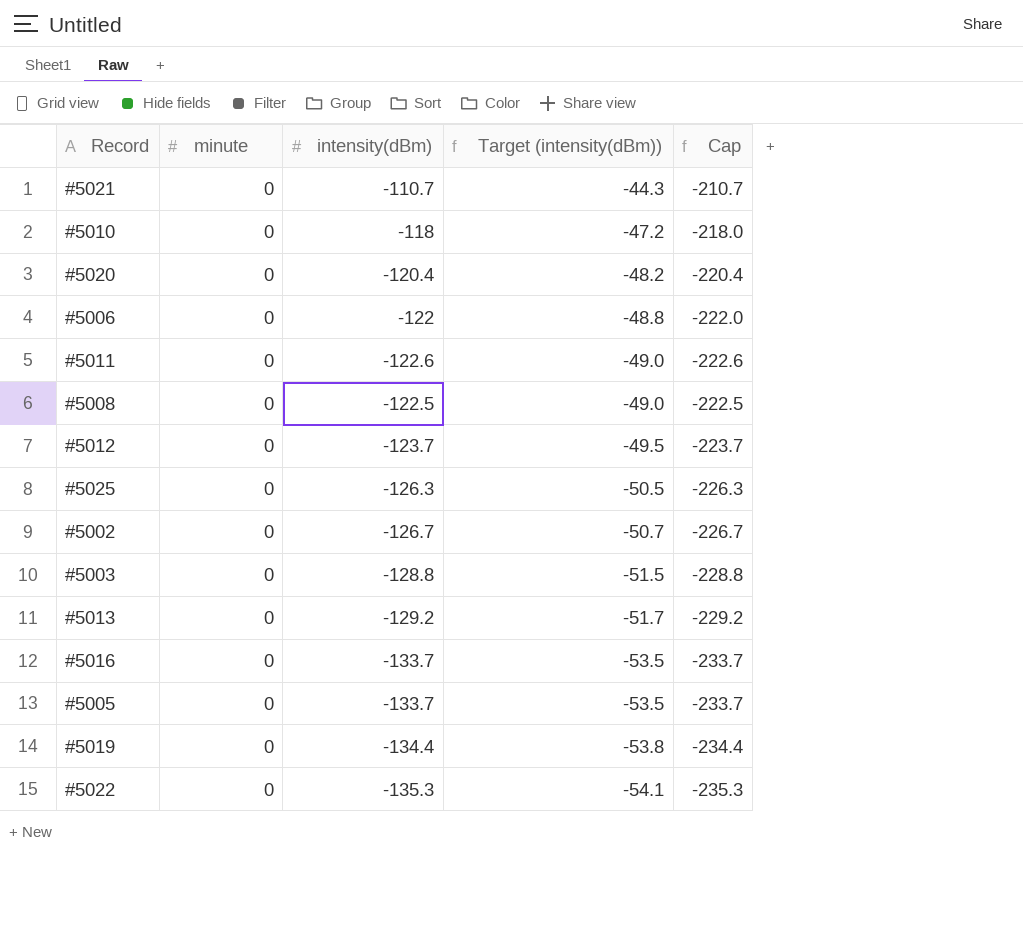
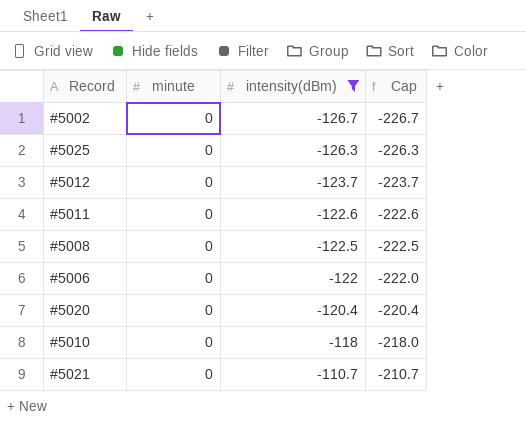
filter: none -> intensity(dBm) >= -126.7
row order: Target (intensity(dBm)) descending -> intensity(dBm) ascending
column Target (intensity(dBm)) | formula: [intensity(dBm)] * 0.4 -> none

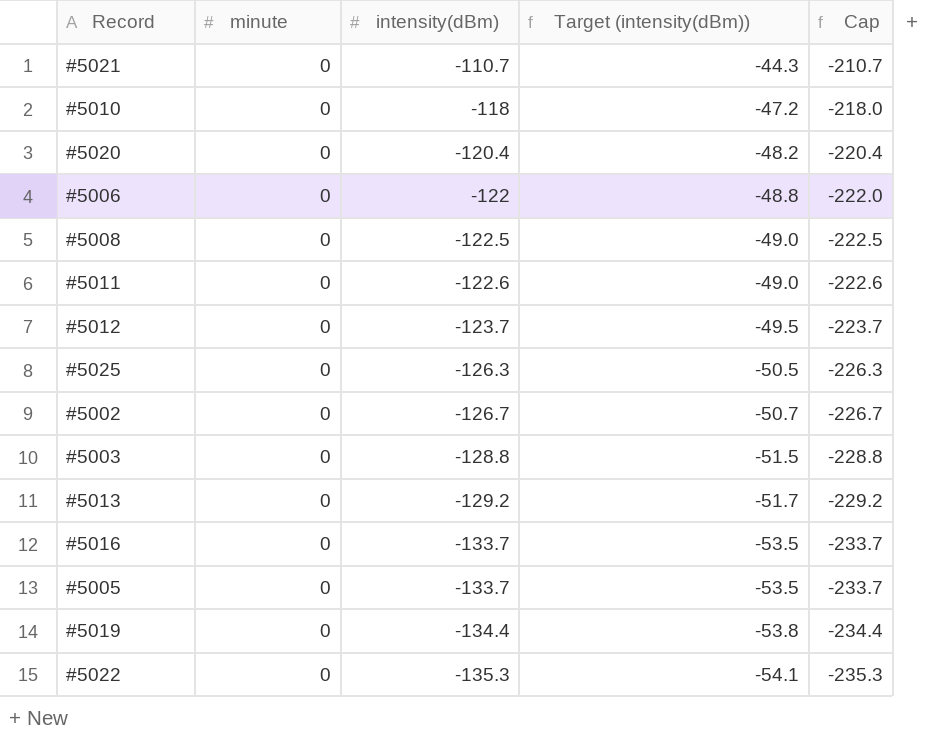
filter: intensity(dBm) >= -126.7 -> none
row order: intensity(dBm) ascending -> intensity(dBm) descending
column Target (intensity(dBm)) | formula: none -> [intensity(dBm)] * 0.4

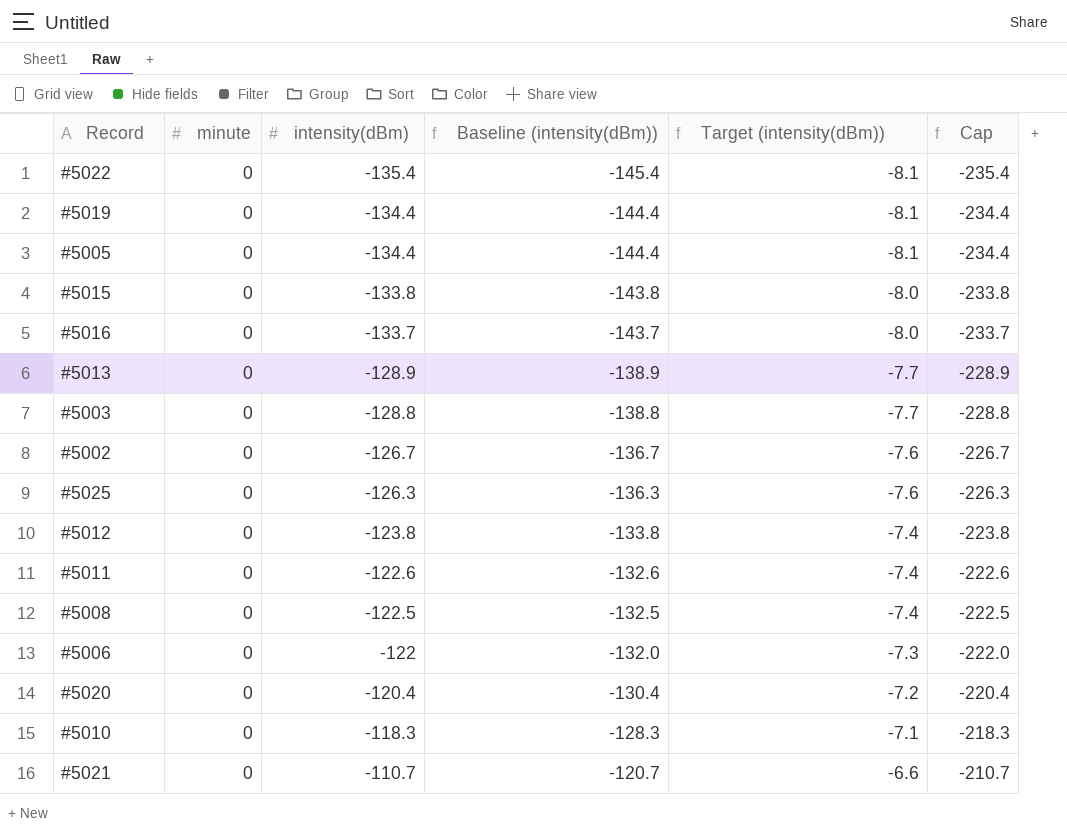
row order: intensity(dBm) descending -> intensity(dBm) ascending
column Baseline (intensity(dBm)) | formula: none -> [intensity(dBm)] - 10
column Target (intensity(dBm)) | formula: [intensity(dBm)] * 0.4 -> [intensity(dBm)] * 0.06
#5022 | intensity(dBm): -135.3 -> -135.4
#5022 | Cap: -235.3 -> -235.4
#5005 | intensity(dBm): -133.7 -> -134.4
#5005 | Cap: -233.7 -> -234.4
row #5015: none -> 0 | -133.8 | -143.8 | -8.0 | -233.8
#5013 | intensity(dBm): -129.2 -> -128.9
#5013 | Cap: -229.2 -> -228.9
#5012 | intensity(dBm): -123.7 -> -123.8
#5012 | Cap: -223.7 -> -223.8
#5010 | intensity(dBm): -118 -> -118.3
#5010 | Cap: -218.0 -> -218.3

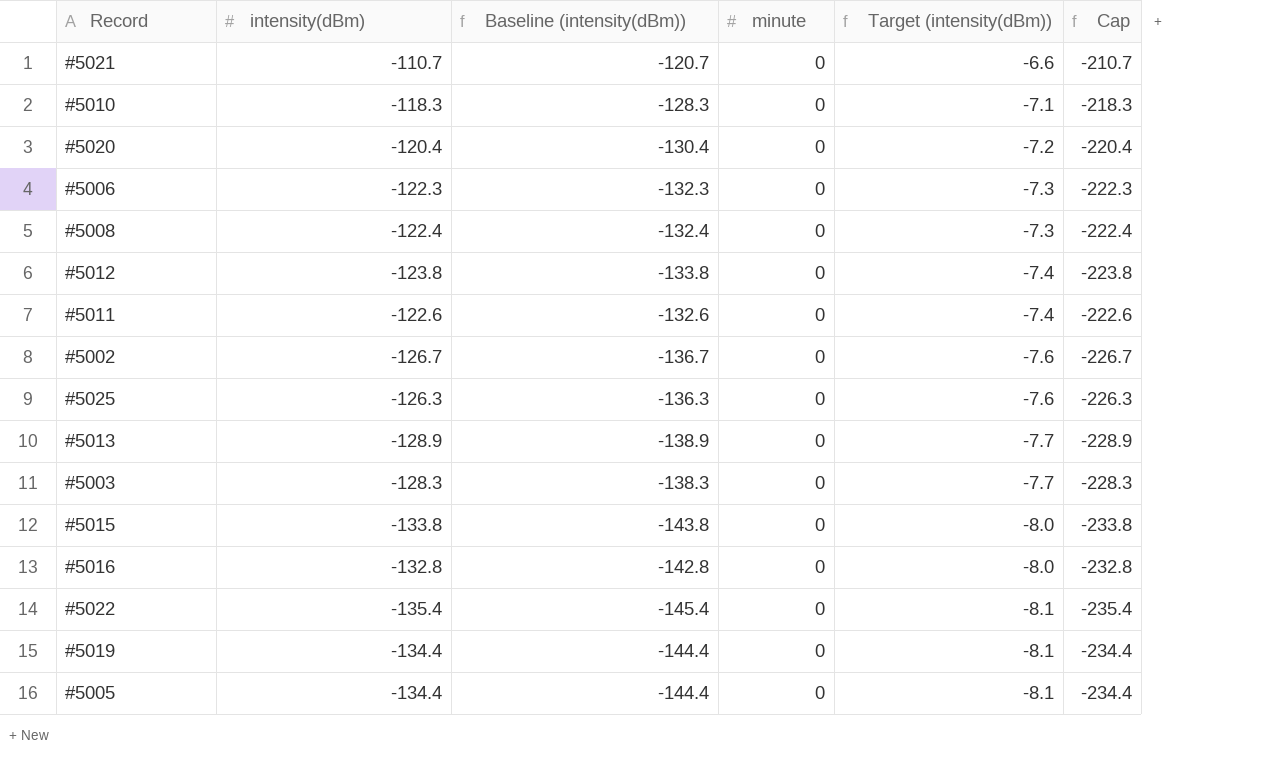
row order: intensity(dBm) ascending -> Target (intensity(dBm)) descending
column minute | position: 2 -> 4
#5006 | intensity(dBm): -122 -> -122.3
#5006 | Baseline (intensity(dBm)): -132.0 -> -132.3
#5006 | Cap: -222.0 -> -222.3
#5008 | intensity(dBm): -122.5 -> -122.4
#5008 | Baseline (intensity(dBm)): -132.5 -> -132.4
#5008 | Target (intensity(dBm)): -7.4 -> -7.3
#5008 | Cap: -222.5 -> -222.4
#5003 | intensity(dBm): -128.8 -> -128.3
#5003 | Baseline (intensity(dBm)): -138.8 -> -138.3
#5003 | Cap: -228.8 -> -228.3
#5016 | intensity(dBm): -133.7 -> -132.8
#5016 | Baseline (intensity(dBm)): -143.7 -> -142.8
#5016 | Cap: -233.7 -> -232.8

